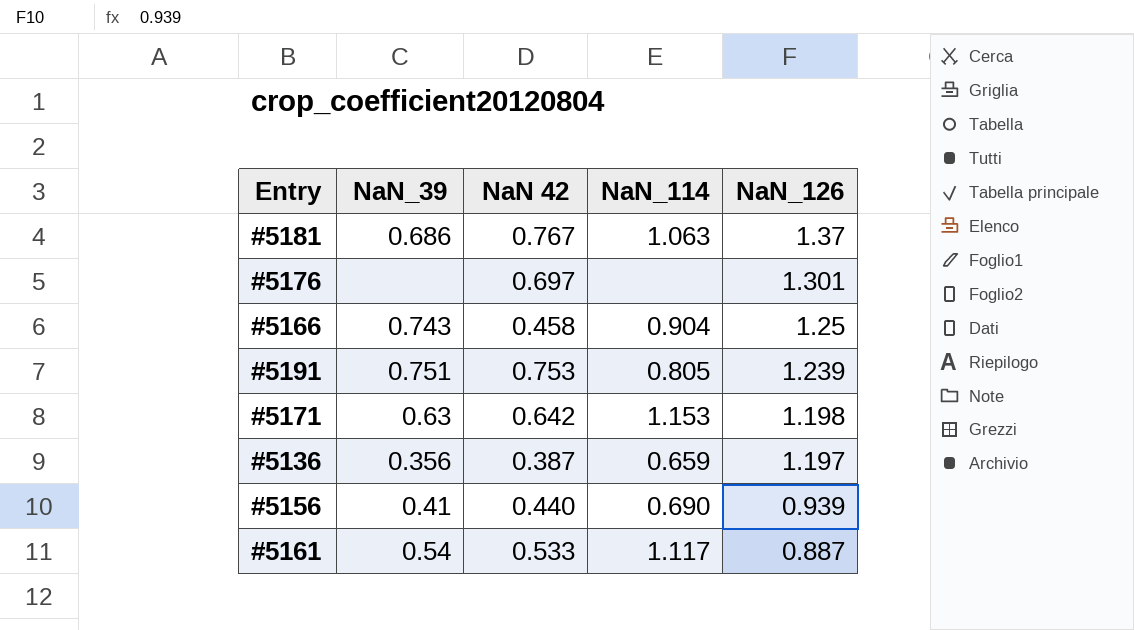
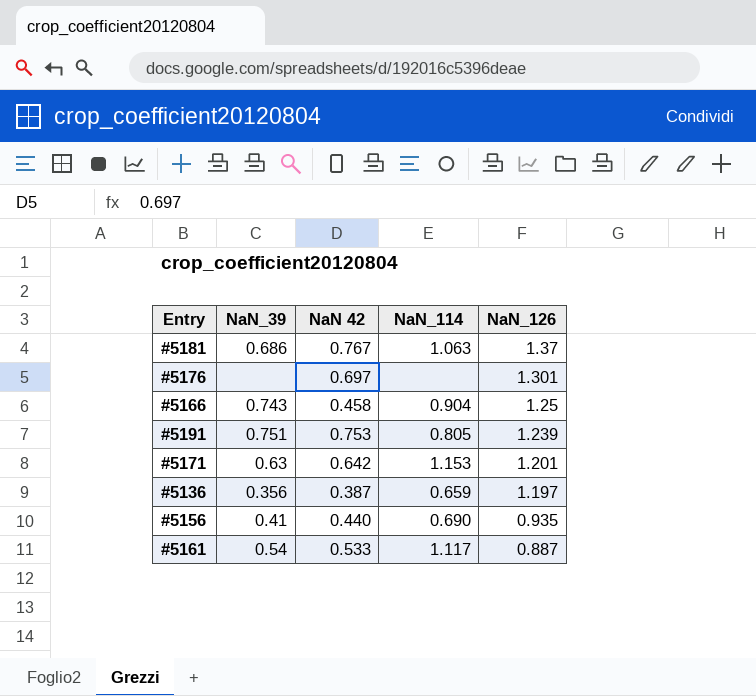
#5171 | NaN_126: 1.198 -> 1.201
#5156 | NaN_126: 0.939 -> 0.935

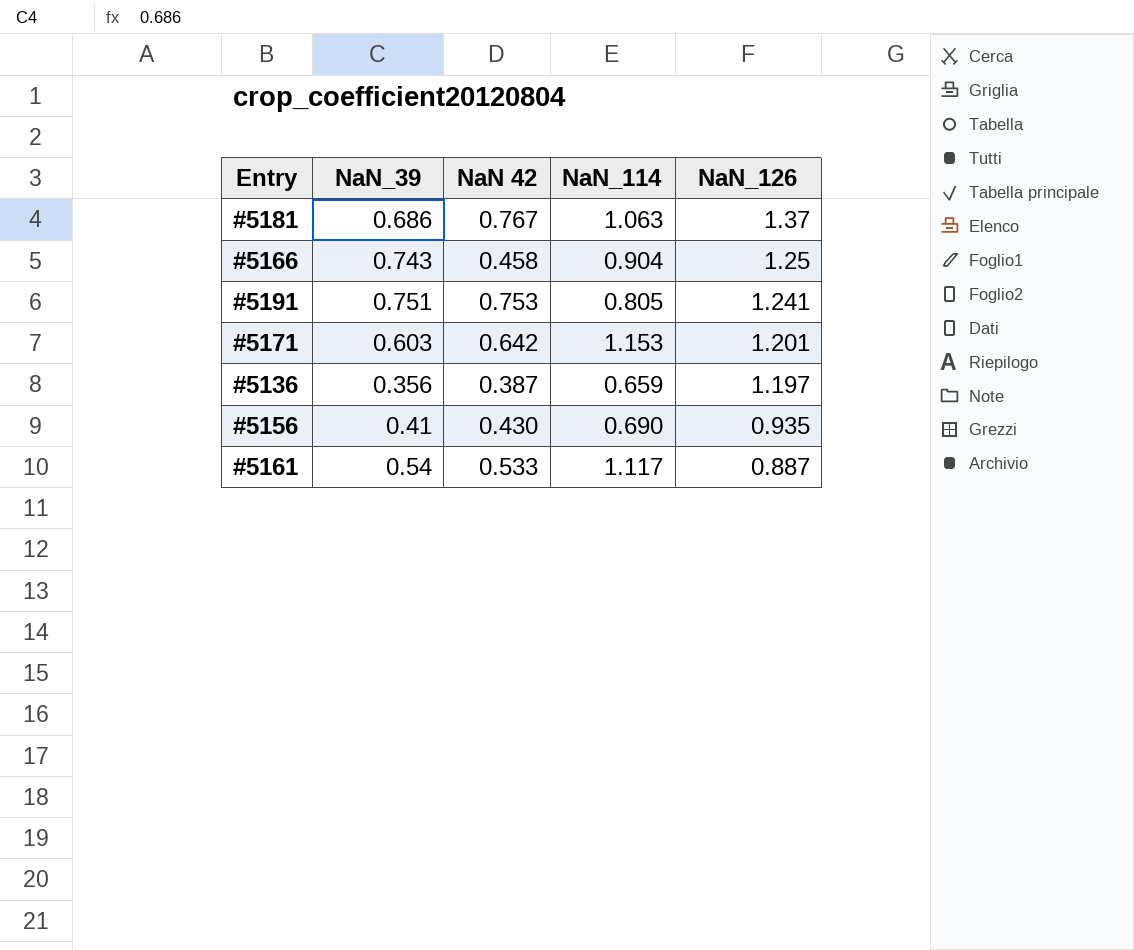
row #5176: none | 0.697 | none | 1.301 -> none
#5191 | NaN_126: 1.239 -> 1.241
#5171 | NaN_39: 0.63 -> 0.603
#5156 | NaN 42: 0.440 -> 0.430

